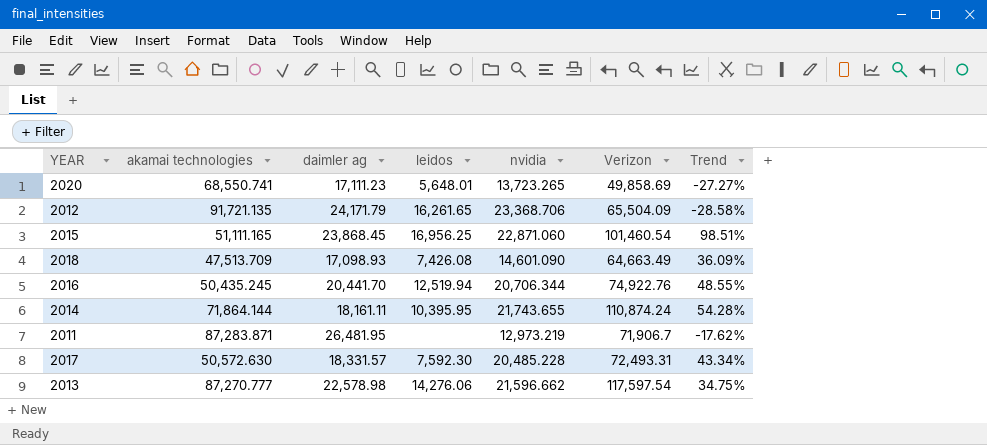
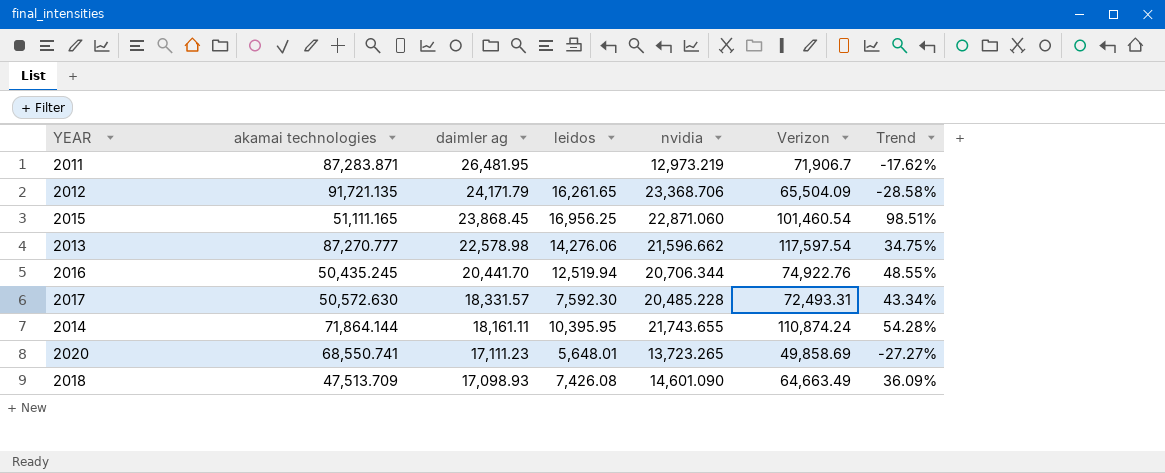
row order: none -> daimler ag descending

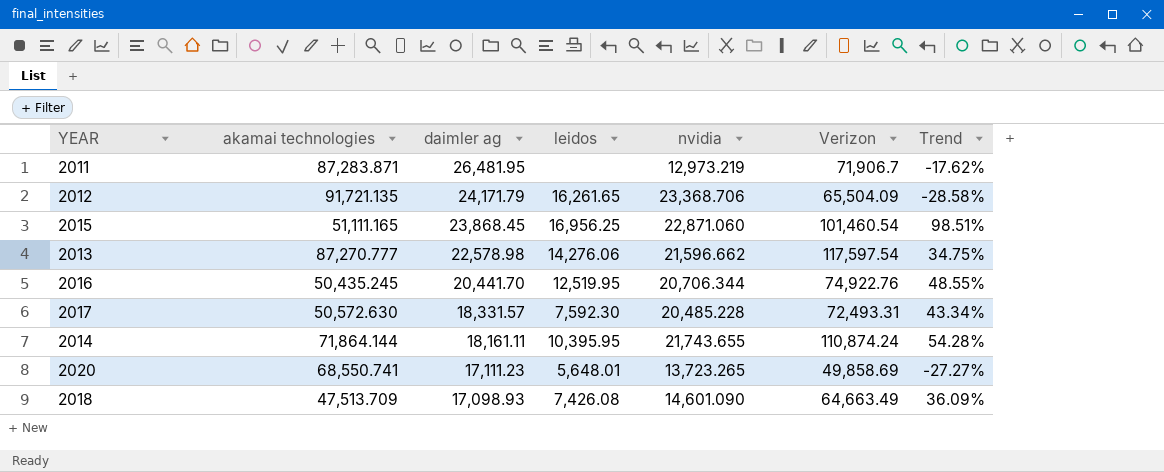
2016 | leidos: 12,519.94 -> 12,519.95

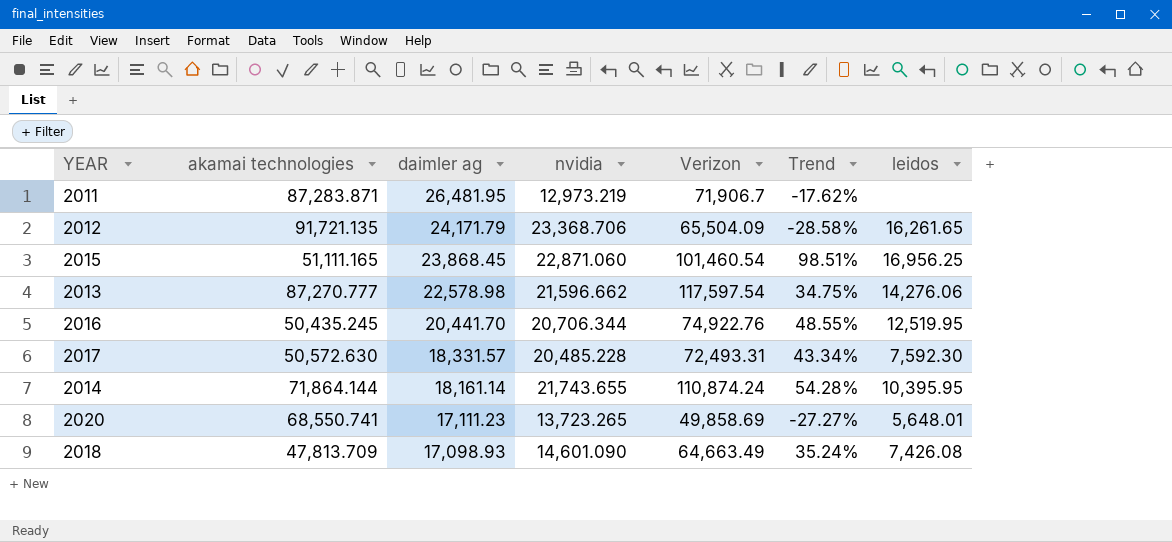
column leidos | position: 4 -> 7
2014 | daimler ag: 18,161.11 -> 18,161.14
2018 | akamai technologies: 47,513.709 -> 47,813.709
2018 | Trend: 36.09% -> 35.24%

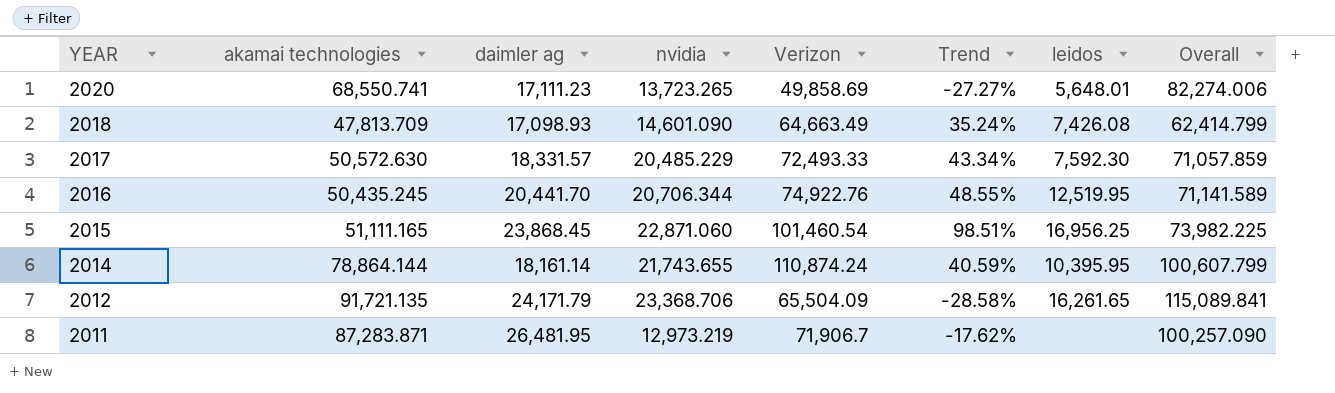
row order: daimler ag descending -> YEAR descending
column Overall | formula: none -> [akamai technologies] + [nvidia]
row 2013: 87,270.777 | 22,578.98 | 21,596.662 | 117,597.54 | 34.75% | 14,276.06 -> none
2017 | nvidia: 20,485.228 -> 20,485.229
2017 | Verizon: 72,493.31 -> 72,493.33
2014 | akamai technologies: 71,864.144 -> 78,864.144
2014 | Trend: 54.28% -> 40.59%

